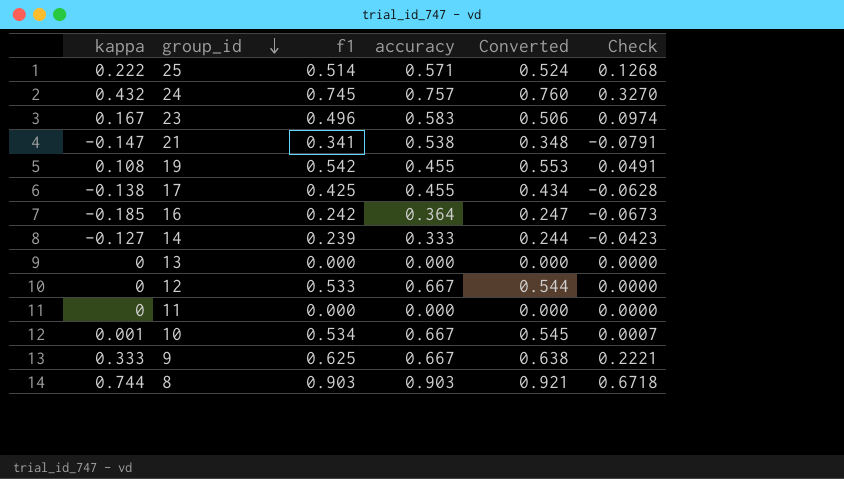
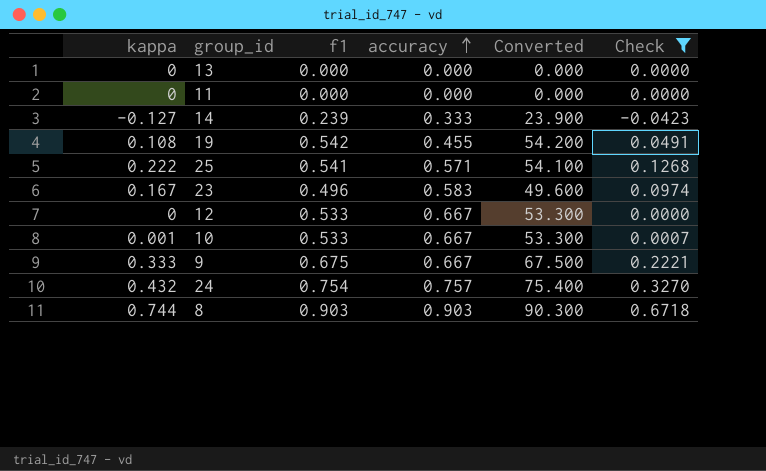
filter: none -> Check >= -0.0423
row order: group_id descending -> accuracy ascending
column Converted | formula: [f1] * 1.02 -> [f1] * 100
25 | f1: 0.514 -> 0.541
10 | f1: 0.534 -> 0.533
9 | f1: 0.625 -> 0.675
24 | f1: 0.745 -> 0.754

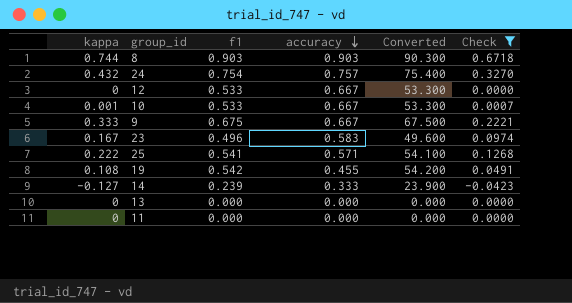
row order: accuracy ascending -> accuracy descending

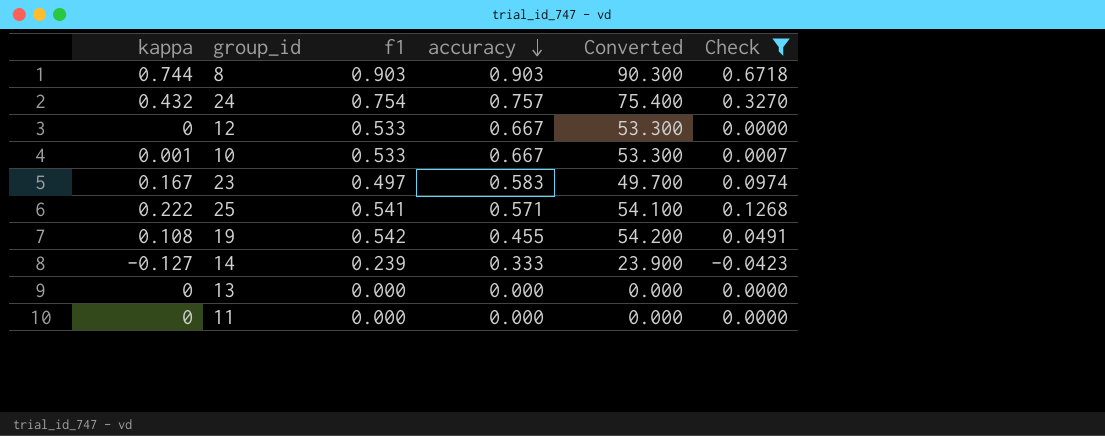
row 9: 0.333 | 0.675 | 0.667 | 67.500 | 0.2221 -> none
23 | f1: 0.496 -> 0.497
23 | Converted: 49.600 -> 49.700

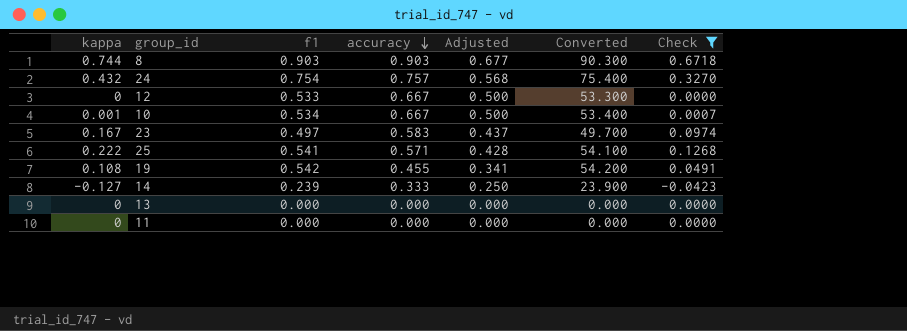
column Adjusted | formula: none -> [accuracy] * 0.75
10 | f1: 0.533 -> 0.534
10 | Converted: 53.300 -> 53.400

